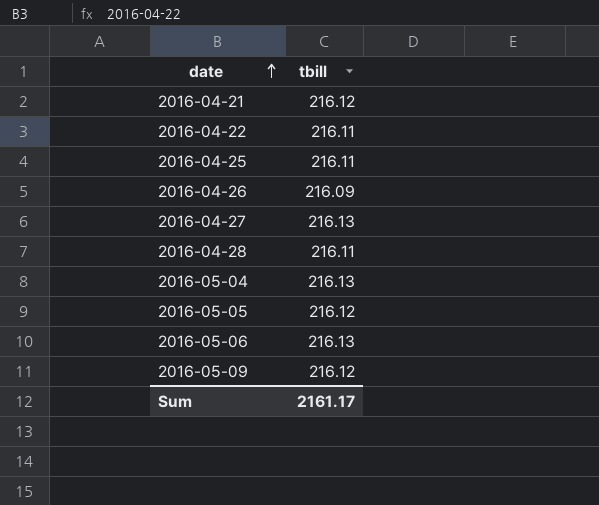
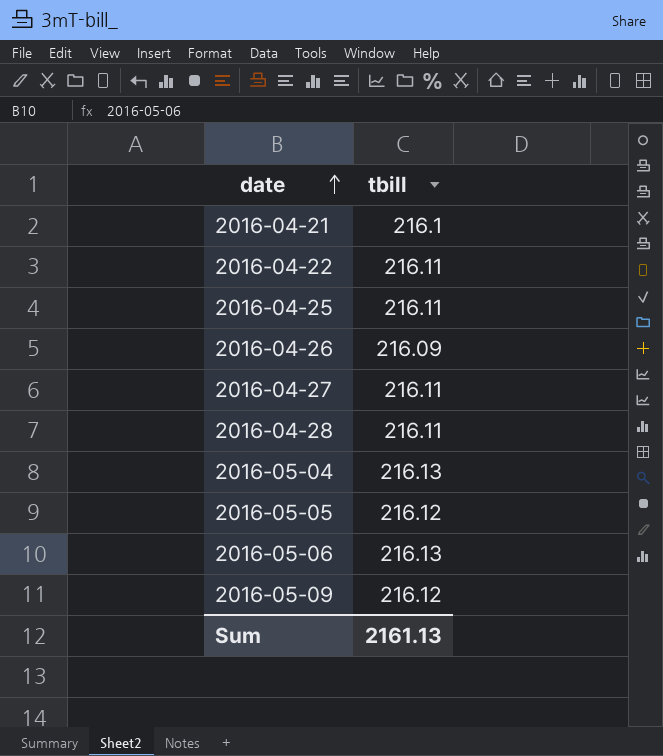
2016-04-21 | tbill: 216.12 -> 216.1
2016-04-27 | tbill: 216.13 -> 216.11
Sum | tbill: 2161.17 -> 2161.13

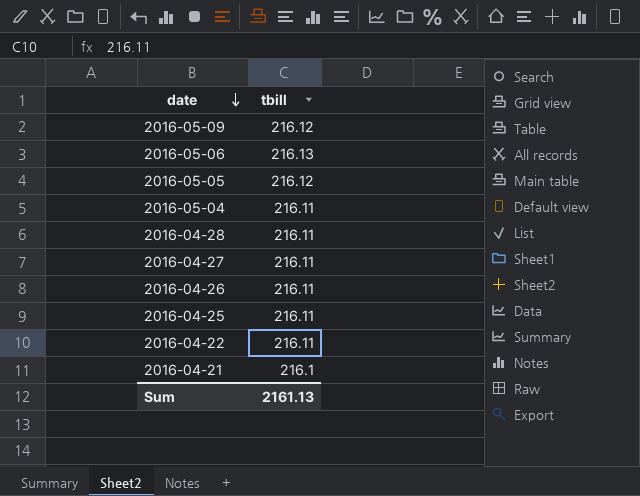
row order: date ascending -> date descending
2016-05-04 | tbill: 216.13 -> 216.11
2016-04-26 | tbill: 216.09 -> 216.11

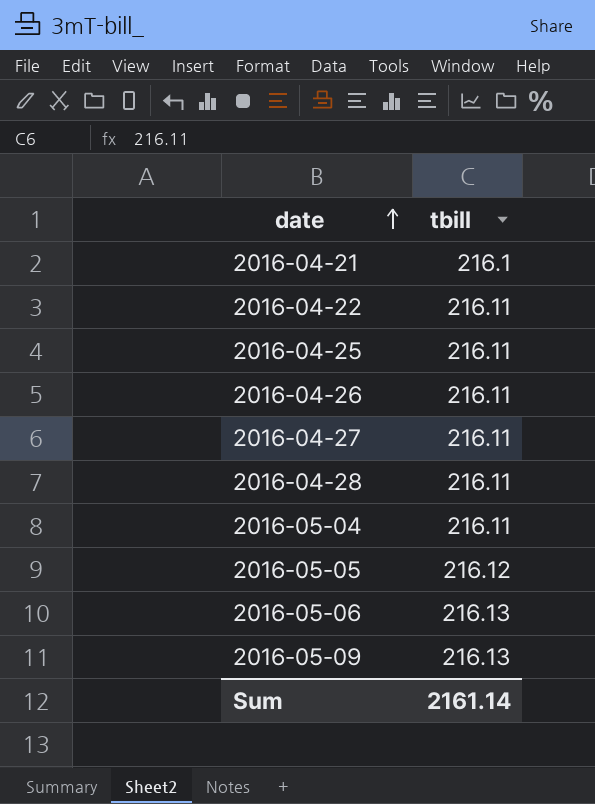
row order: date descending -> date ascending
2016-05-09 | tbill: 216.12 -> 216.13
Sum | tbill: 2161.13 -> 2161.14

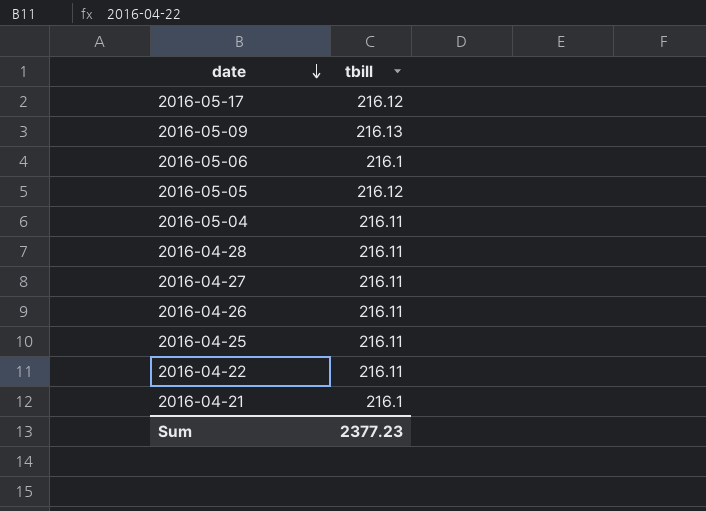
row order: date ascending -> date descending
row 2016-05-17: none -> 216.12
2016-05-06 | tbill: 216.13 -> 216.1
Sum | tbill: 2161.14 -> 2377.23

